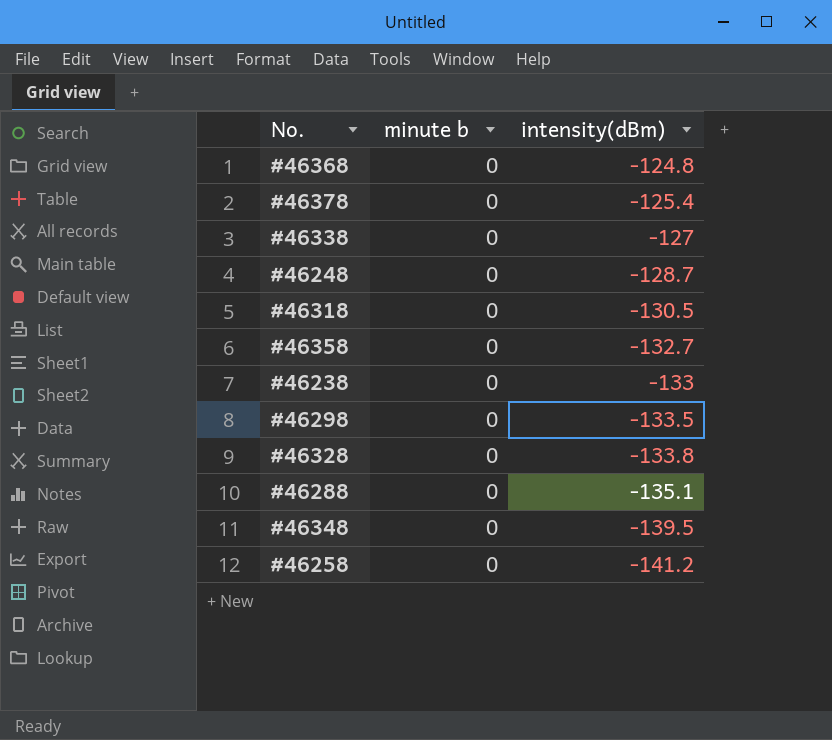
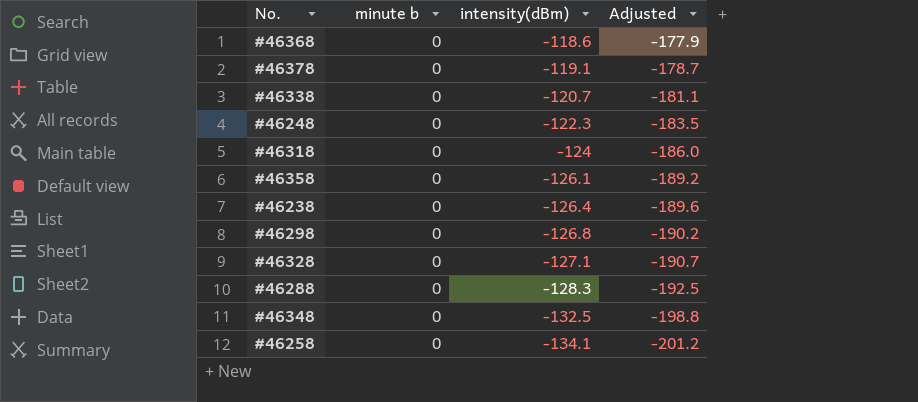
column Adjusted | formula: none -> [intensity(dBm)] * 1.5
#46368 | intensity(dBm): -124.8 -> -118.6
#46378 | intensity(dBm): -125.4 -> -119.1
#46338 | intensity(dBm): -127 -> -120.7
#46248 | intensity(dBm): -128.7 -> -122.3
#46318 | intensity(dBm): -130.5 -> -124
#46358 | intensity(dBm): -132.7 -> -126.1
#46238 | intensity(dBm): -133 -> -126.4
#46298 | intensity(dBm): -133.5 -> -126.8
#46328 | intensity(dBm): -133.8 -> -127.1
#46288 | intensity(dBm): -135.1 -> -128.3
#46348 | intensity(dBm): -139.5 -> -132.5
#46258 | intensity(dBm): -141.2 -> -134.1

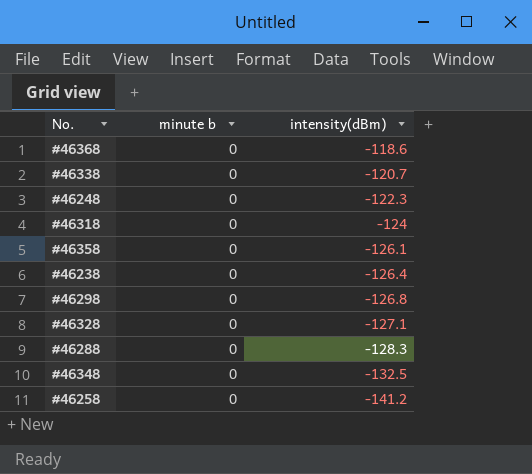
column Adjusted | formula: [intensity(dBm)] * 1.5 -> none
row #46378: 0 | -119.1 | -178.7 -> none
#46258 | intensity(dBm): -134.1 -> -141.2

